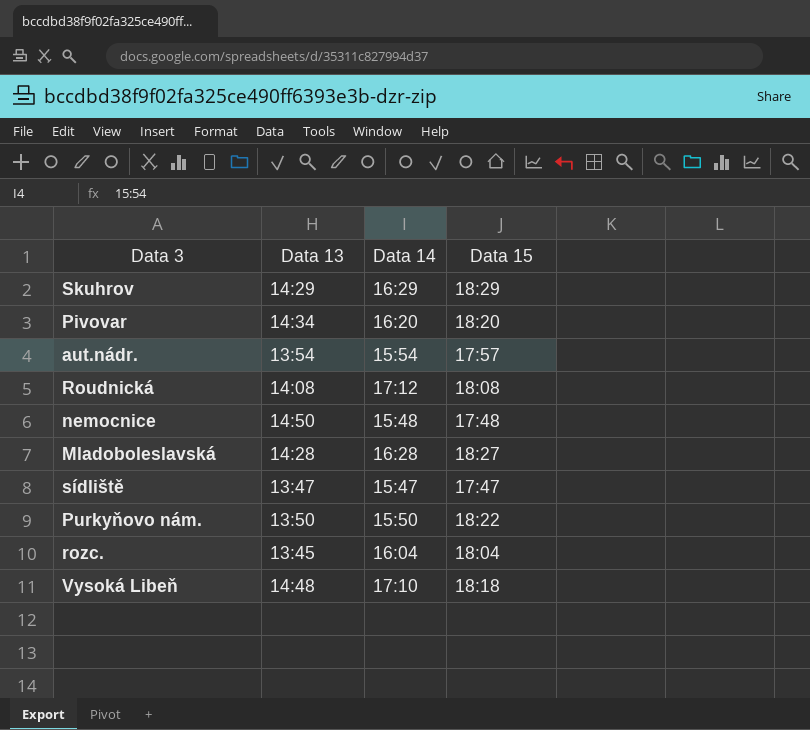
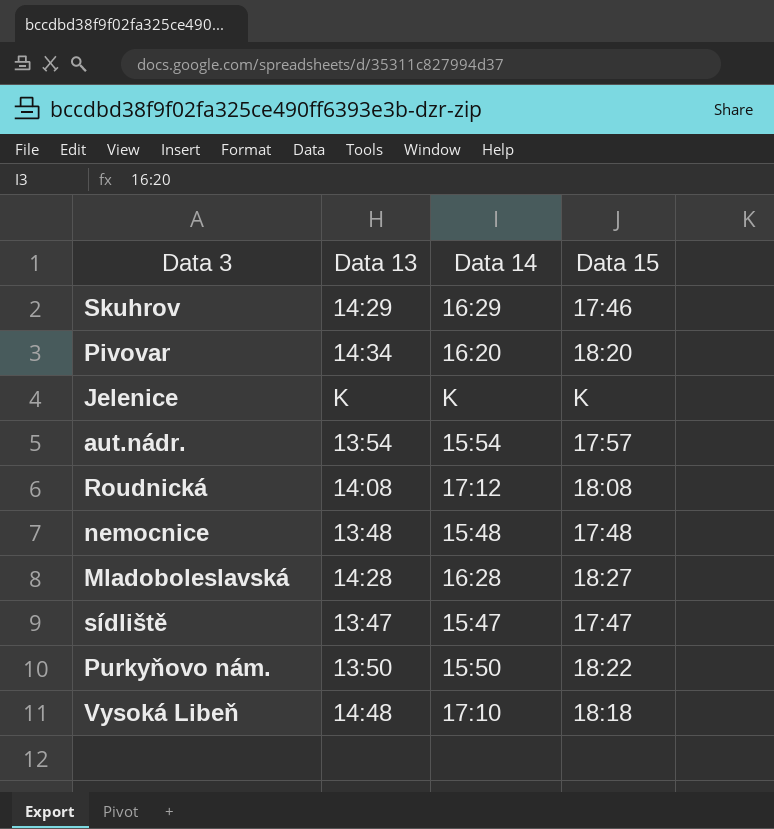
row rozc.: 13:45 | 16:04 | 18:04 -> none
Skuhrov | Data 15: 18:29 -> 17:46
row Jelenice: none -> K | K | K
nemocnice | Data 13: 14:50 -> 13:48

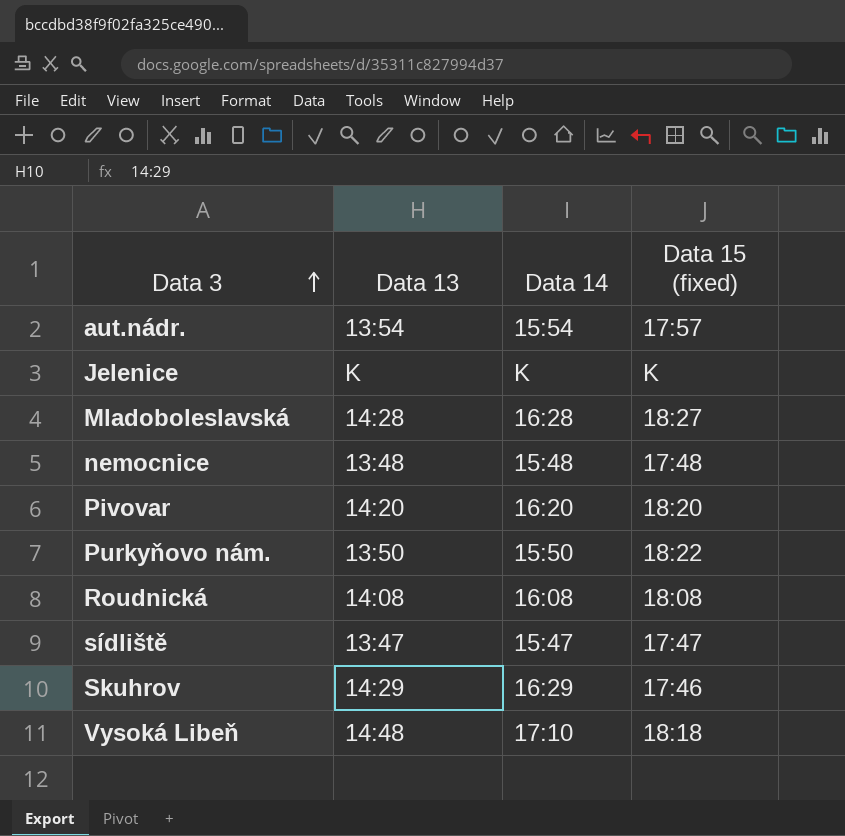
row order: none -> Data 3 ascending
column name: Data 15 -> Data 15 (fixed)
Pivovar | Data 13: 14:34 -> 14:20
Roudnická | Data 14: 17:12 -> 16:08

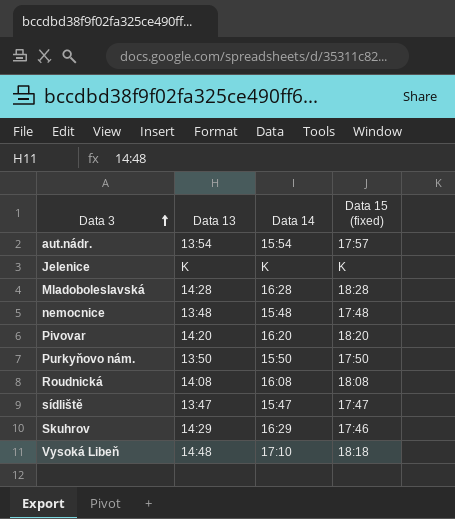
Mladoboleslavská | Data 15 (fixed): 18:27 -> 18:28
Purkyňovo nám. | Data 15 (fixed): 18:22 -> 17:50

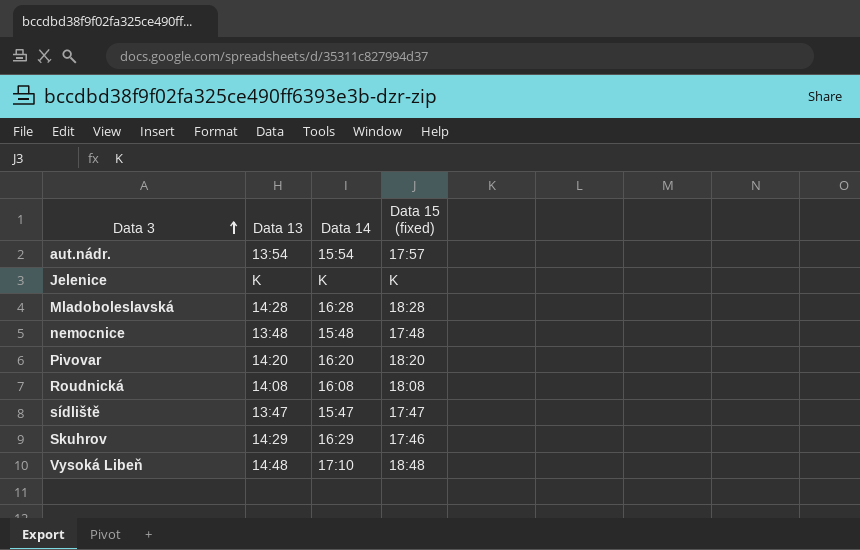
row Purkyňovo nám.: 13:50 | 15:50 | 17:50 -> none
Vysoká Libeň | Data 15 (fixed): 18:18 -> 18:48

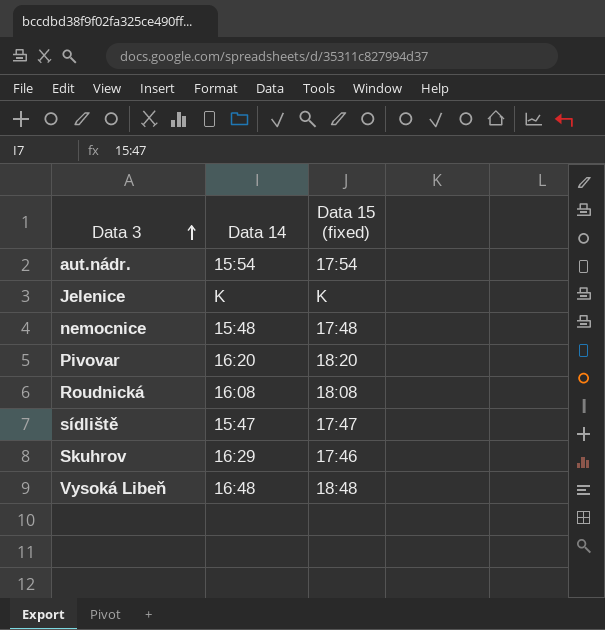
column Data 13 | position: 2 -> none
row Mladoboleslavská: 14:28 | 16:28 | 18:28 -> none
aut.nádr. | Data 15 (fixed): 17:57 -> 17:54
Vysoká Libeň | Data 14: 17:10 -> 16:48

